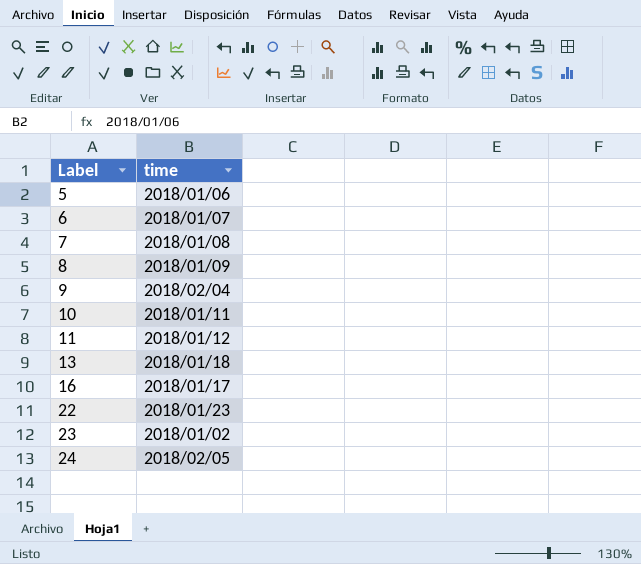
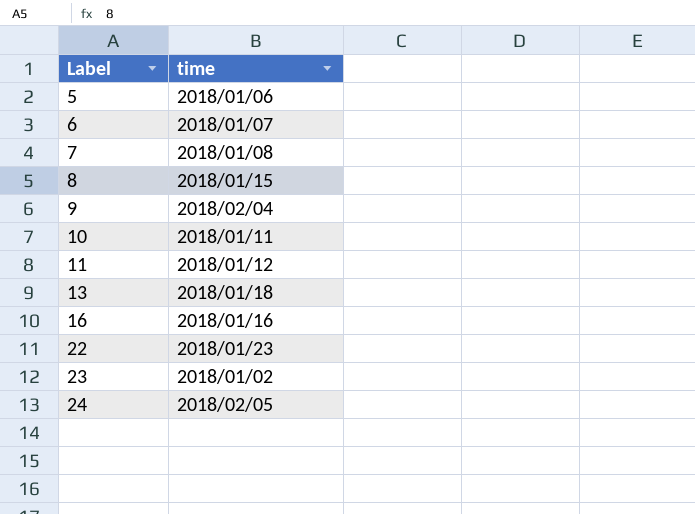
8 | time: 2018/01/09 -> 2018/01/15
16 | time: 2018/01/17 -> 2018/01/16

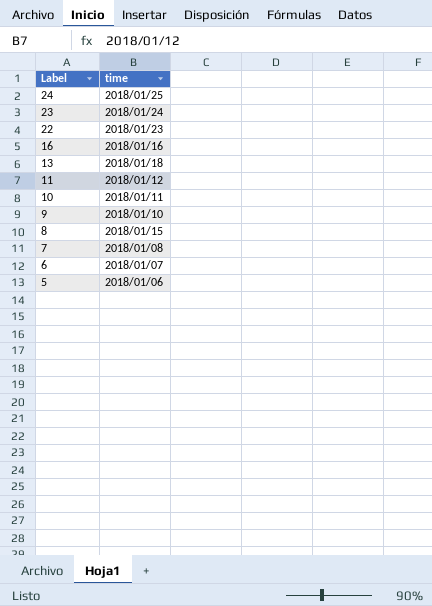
row order: Label ascending -> Label descending
24 | time: 2018/02/05 -> 2018/01/25
23 | time: 2018/01/02 -> 2018/01/24
9 | time: 2018/02/04 -> 2018/01/10

